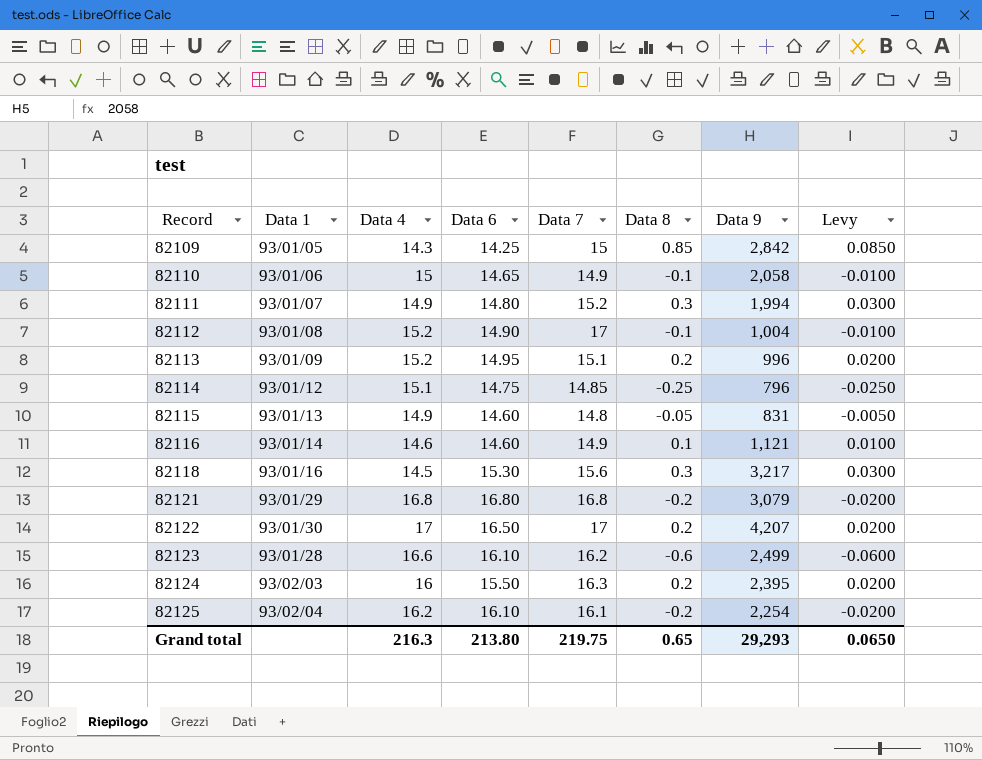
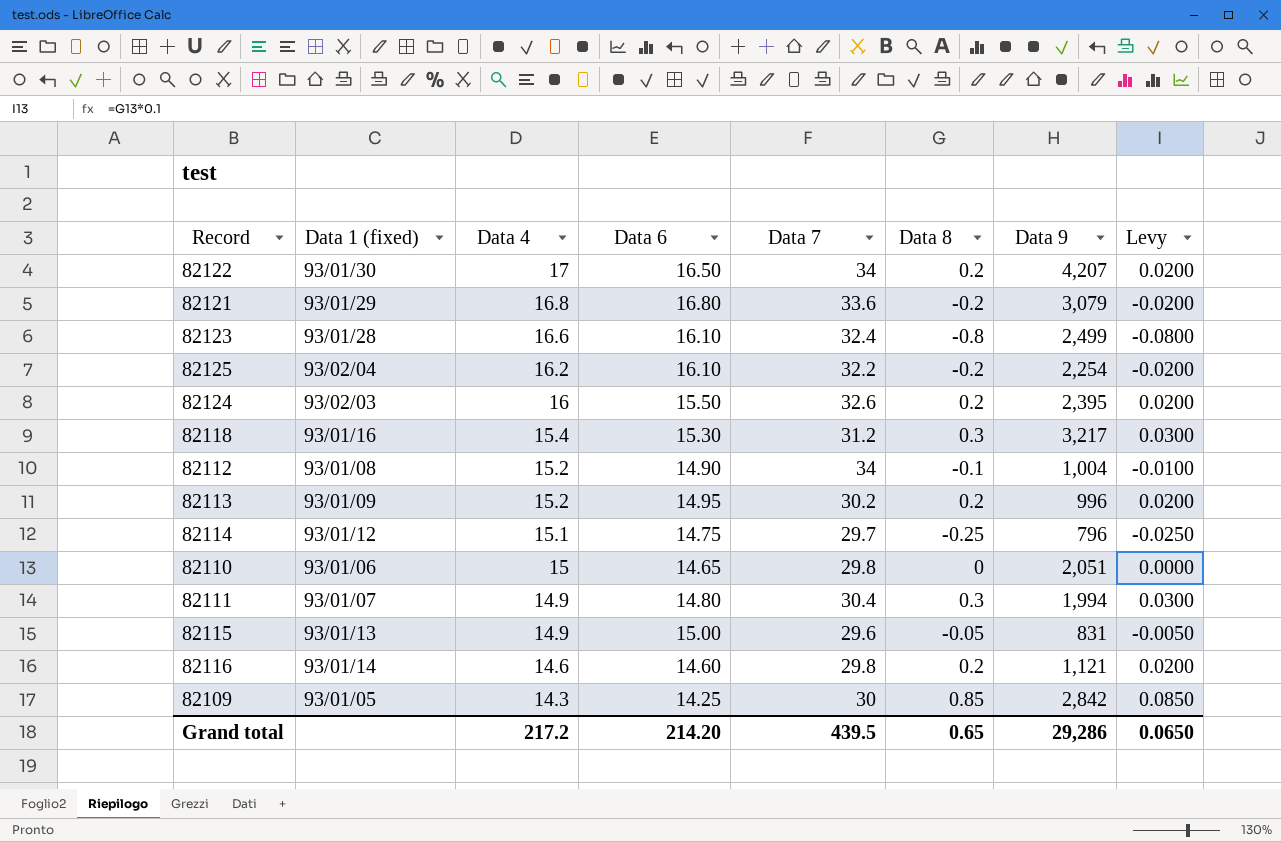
row order: Record ascending -> Data 4 descending
column name: Data 1 -> Data 1 (fixed)
82122 | Data 7: 17 -> 34
82121 | Data 7: 16.8 -> 33.6
82123 | Data 7: 16.2 -> 32.4
82123 | Data 8: -0.6 -> -0.8
82123 | Levy: -0.0600 -> -0.0800
82125 | Data 7: 16.1 -> 32.2
82124 | Data 7: 16.3 -> 32.6
82118 | Data 4: 14.5 -> 15.4
82118 | Data 7: 15.6 -> 31.2
82112 | Data 7: 17 -> 34
82113 | Data 7: 15.1 -> 30.2
82114 | Data 7: 14.85 -> 29.7
82110 | Data 7: 14.9 -> 29.8
82110 | Data 8: -0.1 -> 0
82110 | Data 9: 2,058 -> 2,051
82110 | Levy: -0.0100 -> 0.0000
82111 | Data 7: 15.2 -> 30.4
82115 | Data 6: 14.60 -> 15.00
82115 | Data 7: 14.8 -> 29.6
82116 | Data 7: 14.9 -> 29.8
82116 | Data 8: 0.1 -> 0.2
82116 | Levy: 0.0100 -> 0.0200
82109 | Data 7: 15 -> 30
Grand total | Data 4: 216.3 -> 217.2
Grand total | Data 6: 213.80 -> 214.20
Grand total | Data 7: 219.75 -> 439.5
Grand total | Data 9: 29,293 -> 29,286

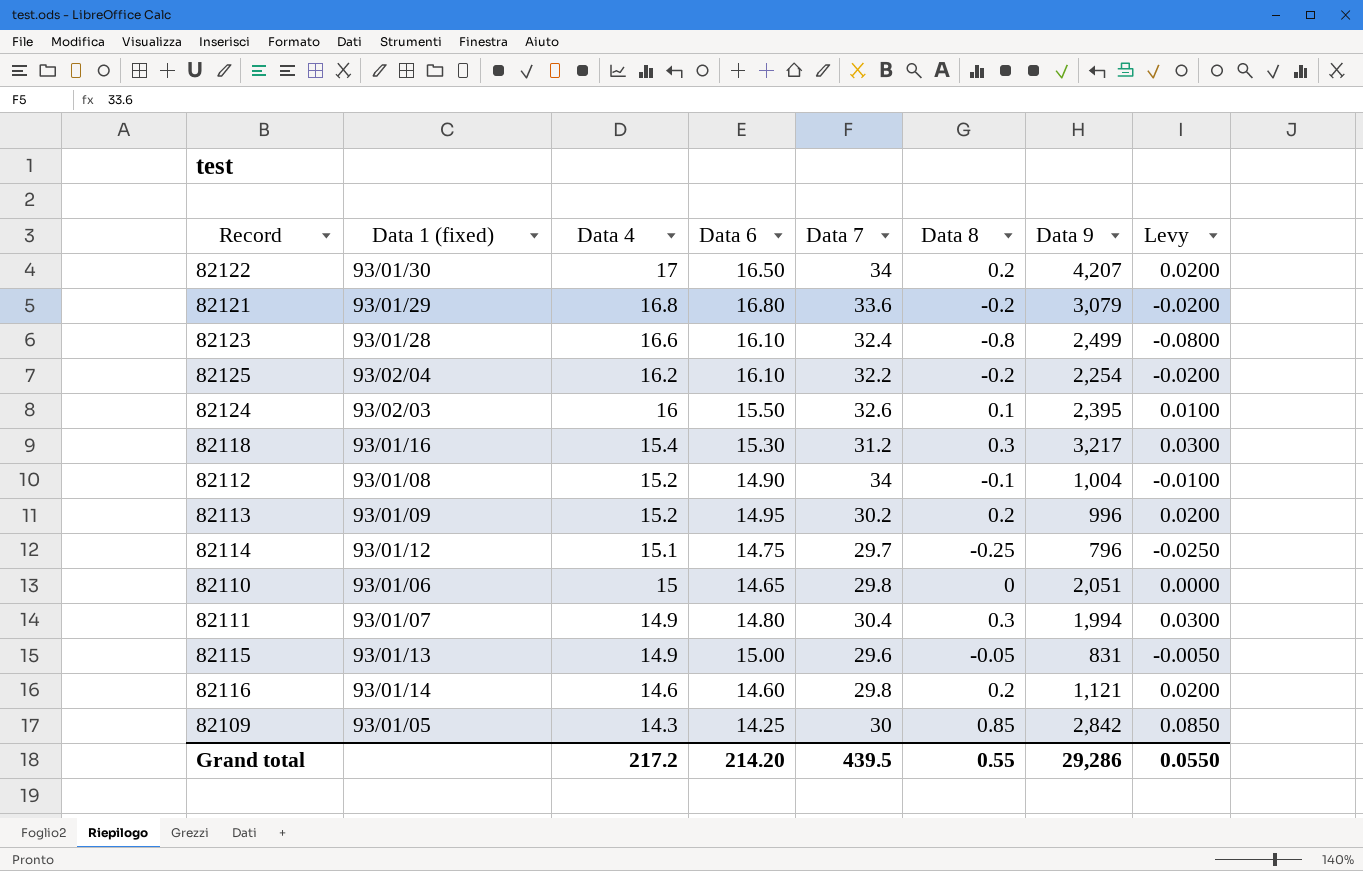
82124 | Data 8: 0.2 -> 0.1
82124 | Levy: 0.0200 -> 0.0100
Grand total | Data 8: 0.65 -> 0.55
Grand total | Levy: 0.0650 -> 0.0550

